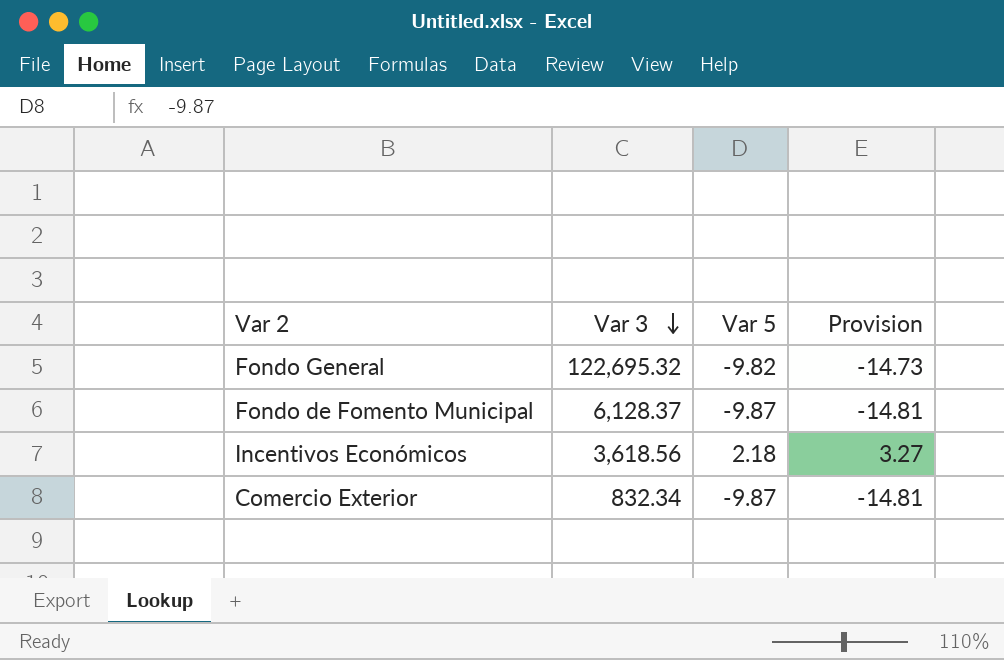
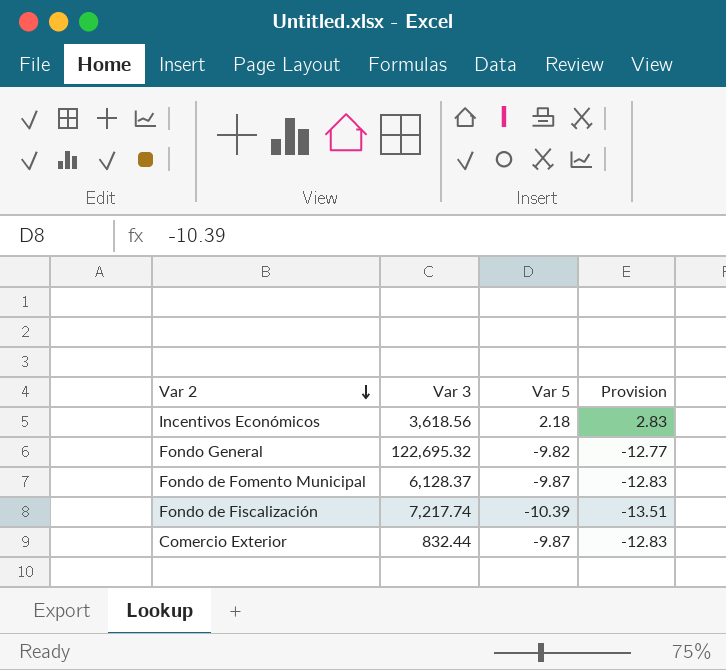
row order: Var 3 descending -> Var 2 descending
column Provision | formula: [Var 5] * 1.5 -> [Var 5] * 1.3
row Fondo de Fiscalización: none -> 7,217.74 | -10.39 | -13.51
Comercio Exterior | Var 3: 832.34 -> 832.44

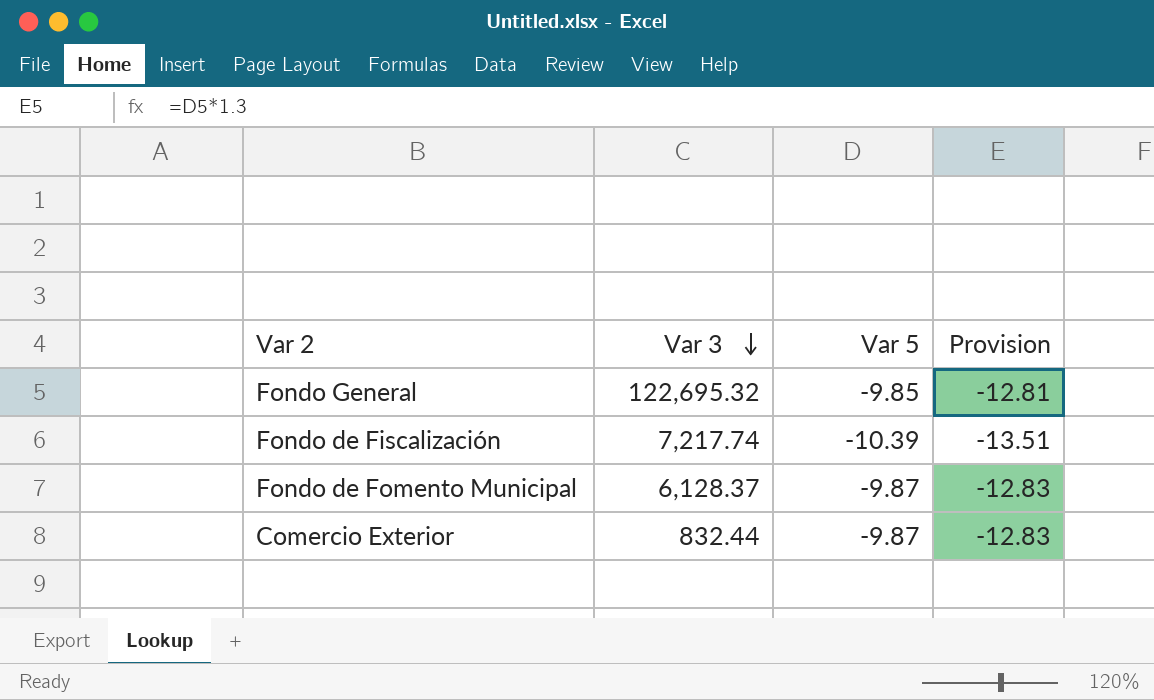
row order: Var 2 descending -> Var 3 descending
row Incentivos Económicos: 3,618.56 | 2.18 | 2.83 -> none
Fondo General | Var 5: -9.82 -> -9.85
Fondo General | Provision: -12.77 -> -12.81

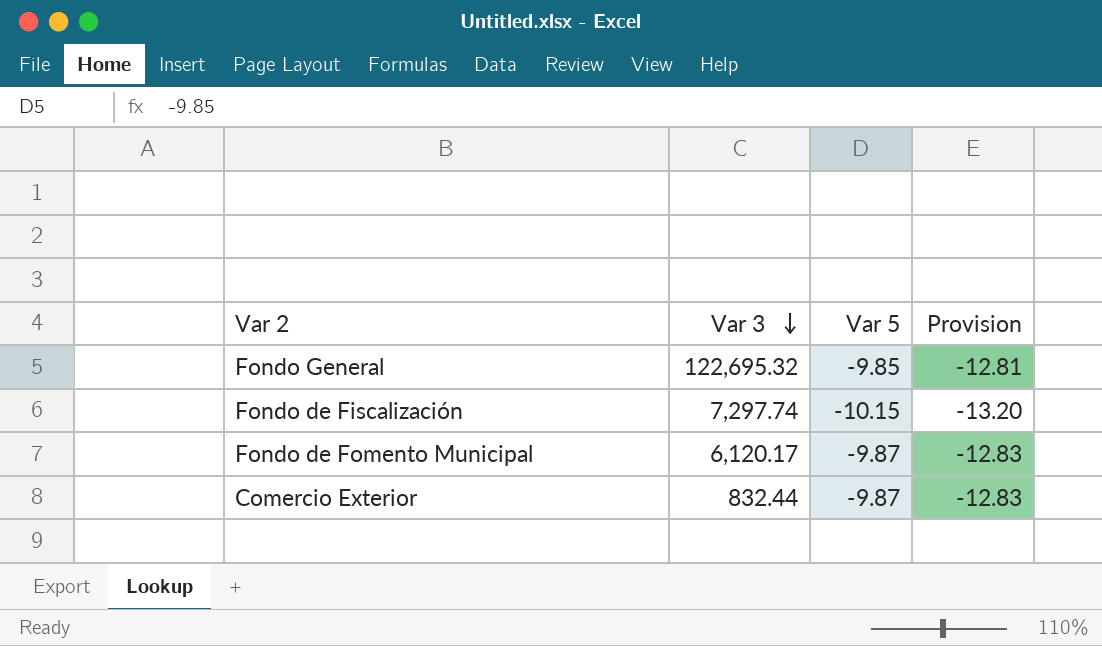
Fondo de Fiscalización | Var 3: 7,217.74 -> 7,297.74
Fondo de Fiscalización | Var 5: -10.39 -> -10.15
Fondo de Fiscalización | Provision: -13.51 -> -13.20
Fondo de Fomento Municipal | Var 3: 6,128.37 -> 6,120.17

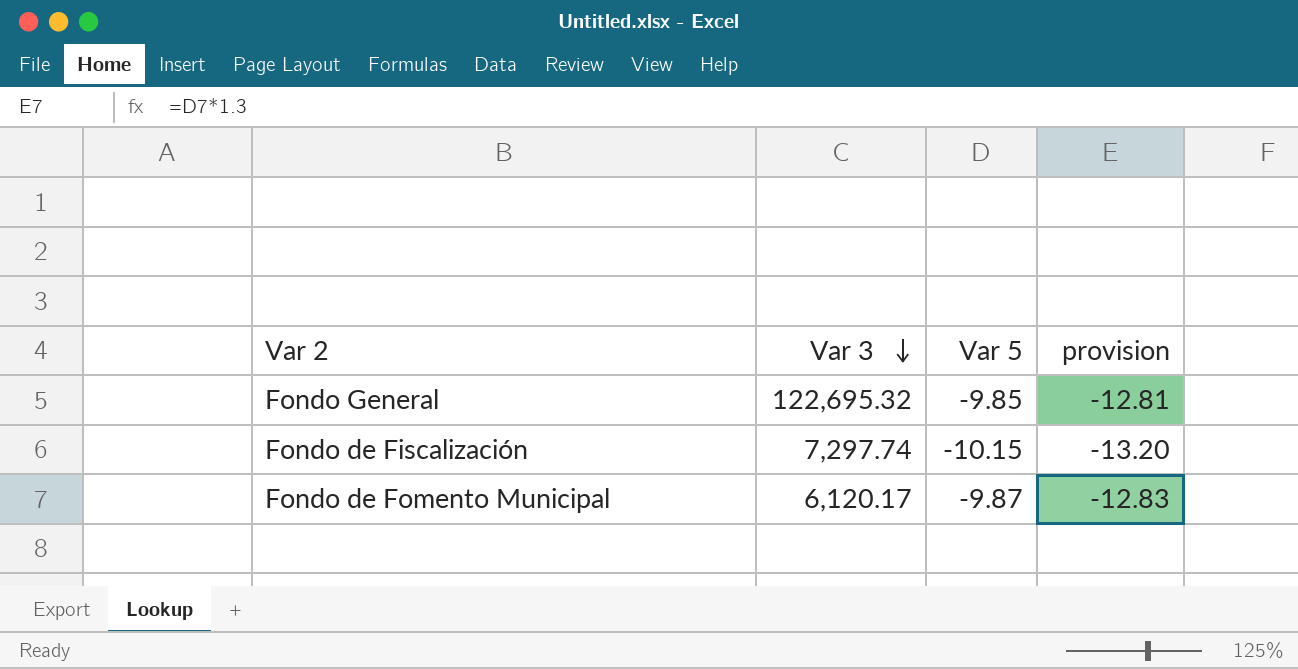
column name: Provision -> provision
row Comercio Exterior: 832.44 | -9.87 | -12.83 -> none

